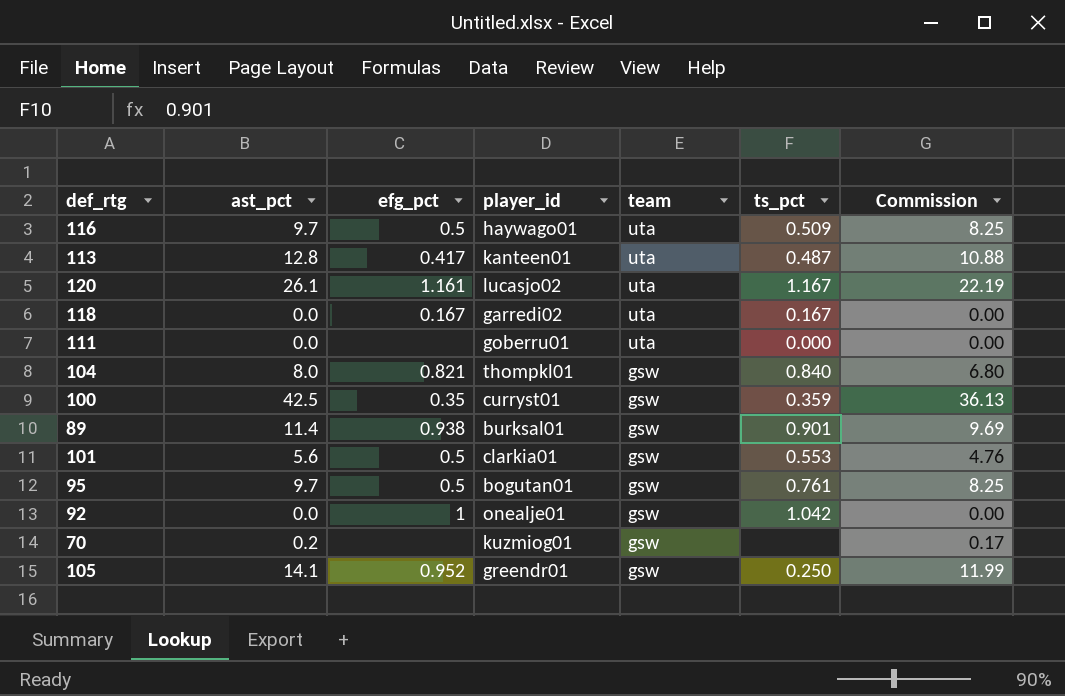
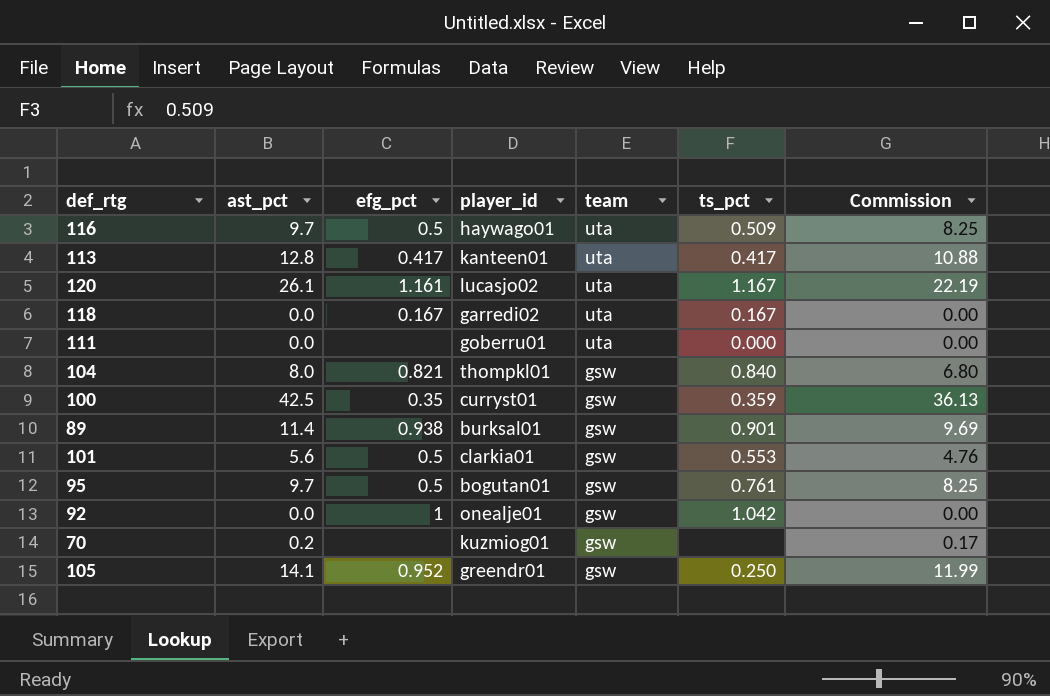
113 | ts_pct: 0.487 -> 0.417

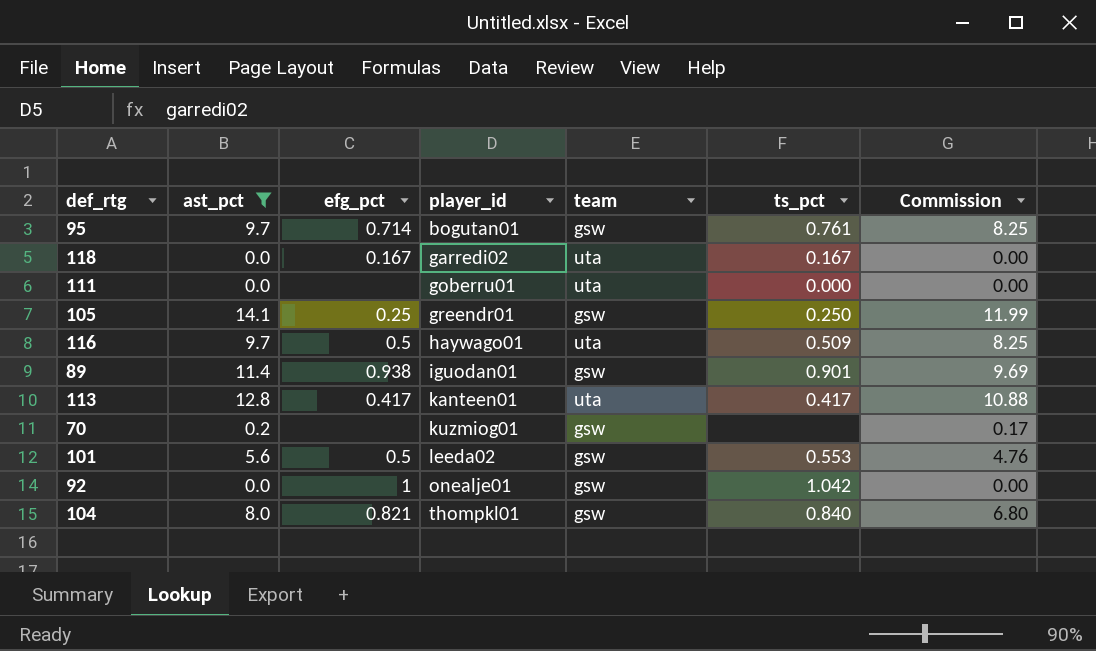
filter: none -> ast_pct <= 14.1
row order: team descending -> player_id ascending
95 | efg_pct: 0.5 -> 0.714
105 | efg_pct: 0.952 -> 0.25
89 | player_id: burksal01 -> iguodan01
101 | player_id: clarkia01 -> leeda02

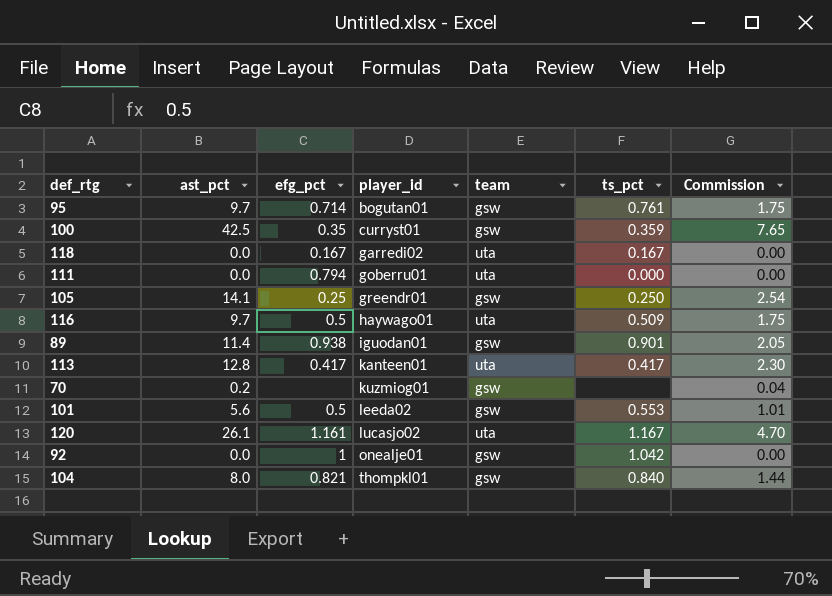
filter: ast_pct <= 14.1 -> none
column Commission | formula: [ast_pct] * 0.85 -> [ast_pct] * 0.18
111 | efg_pct: none -> 0.794

